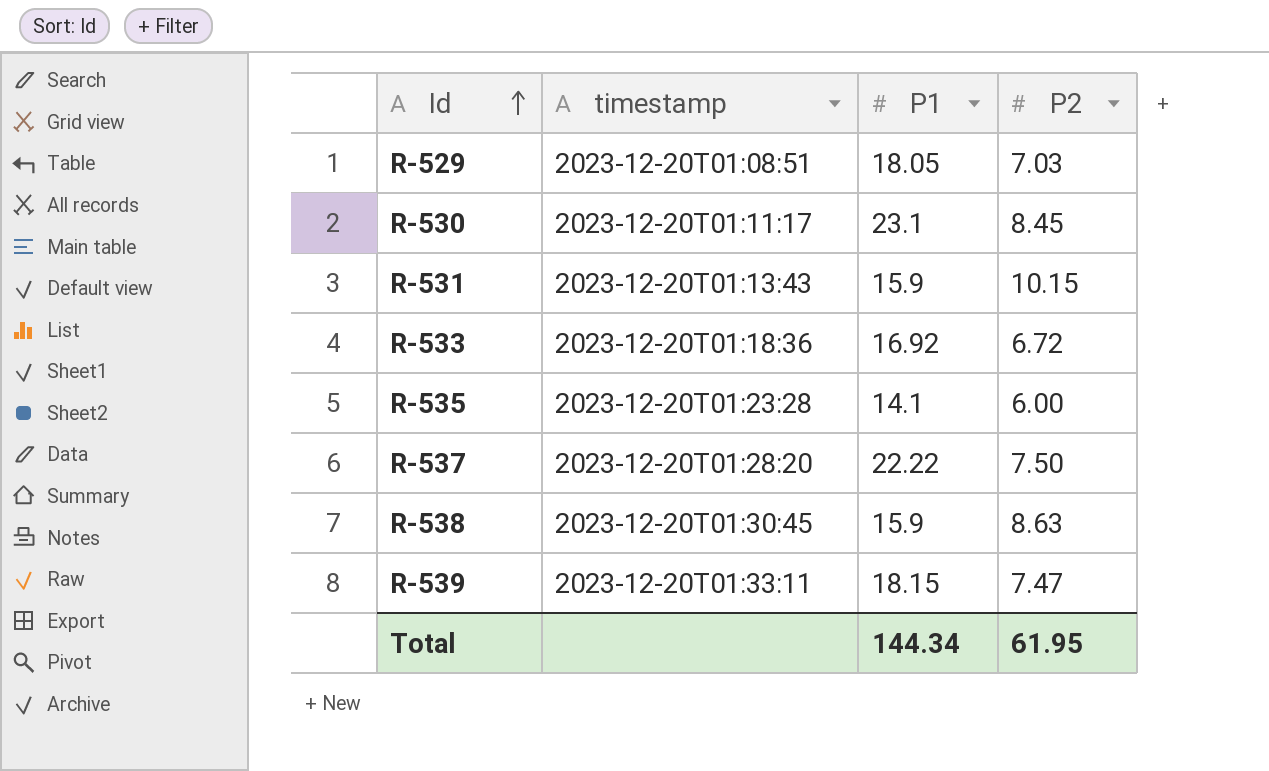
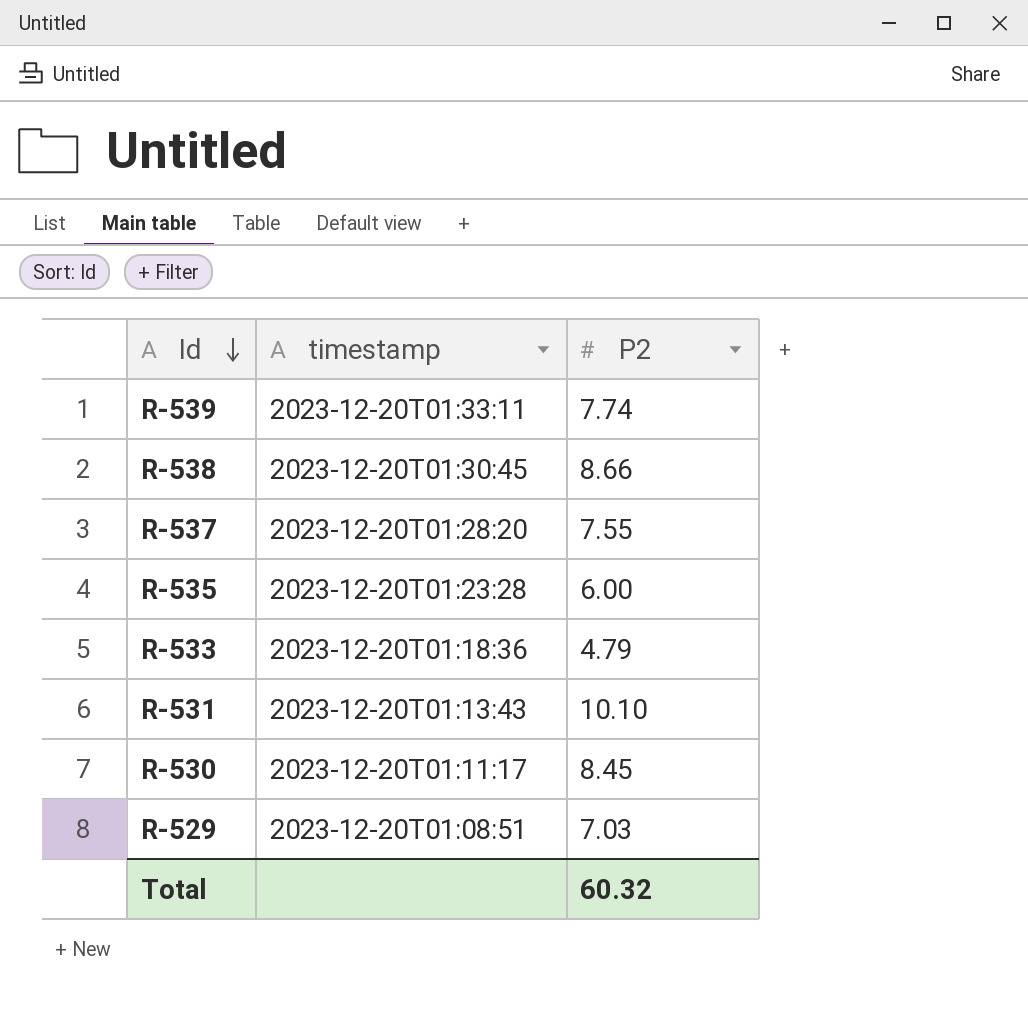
row order: Id ascending -> Id descending
column P1 | position: 3 -> none
R-539 | P2: 7.47 -> 7.74
R-538 | P2: 8.63 -> 8.66
R-537 | P2: 7.50 -> 7.55
R-533 | P2: 6.72 -> 4.79
R-531 | P2: 10.15 -> 10.10
Total | P2: 61.95 -> 60.32

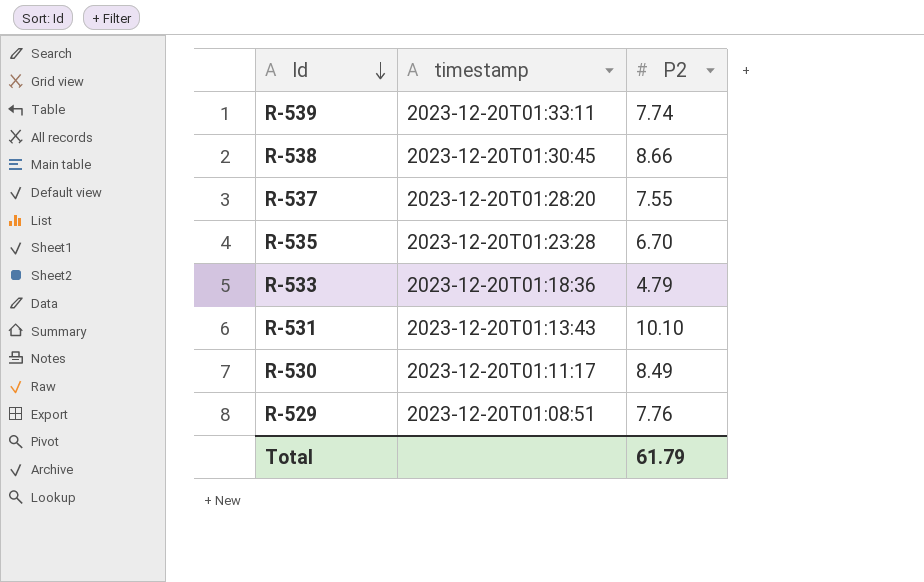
R-535 | P2: 6.00 -> 6.70
R-530 | P2: 8.45 -> 8.49
R-529 | P2: 7.03 -> 7.76
Total | P2: 60.32 -> 61.79

